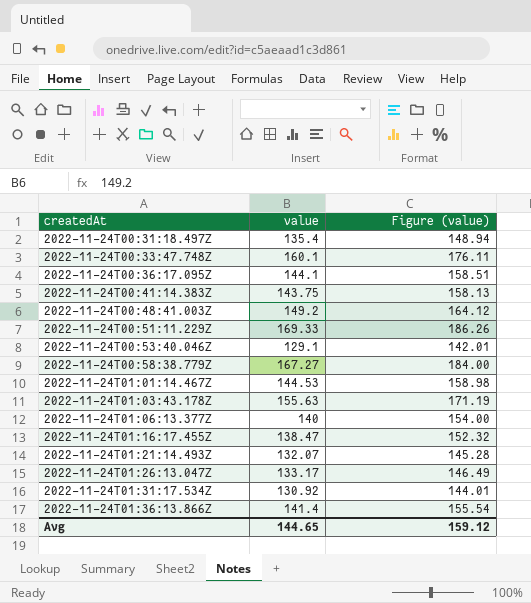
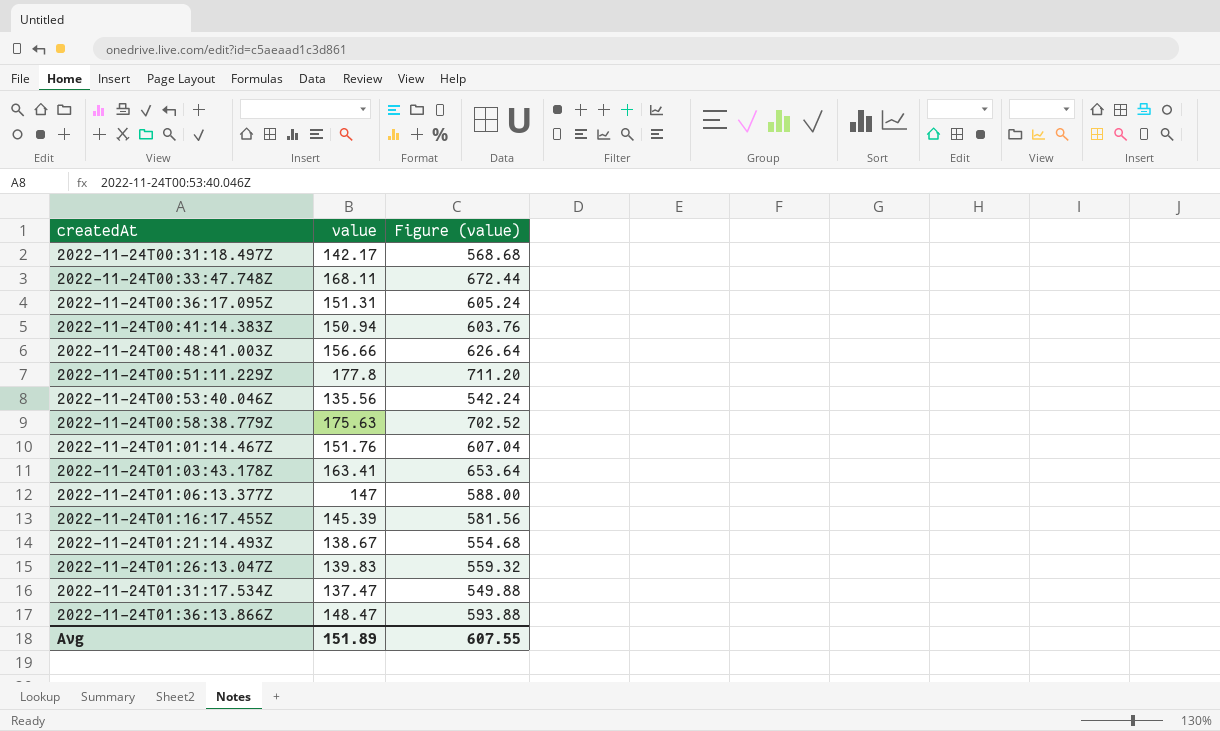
column Figure (value) | formula: [value] * 1.1 -> [value] * 4
2022-11-24T00:31:18.497Z | value: 135.4 -> 142.17
2022-11-24T00:33:47.748Z | value: 160.1 -> 168.11
2022-11-24T00:36:17.095Z | value: 144.1 -> 151.31
2022-11-24T00:41:14.383Z | value: 143.75 -> 150.94
2022-11-24T00:48:41.003Z | value: 149.2 -> 156.66
2022-11-24T00:51:11.229Z | value: 169.33 -> 177.8
2022-11-24T00:53:40.046Z | value: 129.1 -> 135.56
2022-11-24T00:58:38.779Z | value: 167.27 -> 175.63
2022-11-24T01:01:14.467Z | value: 144.53 -> 151.76
2022-11-24T01:03:43.178Z | value: 155.63 -> 163.41
2022-11-24T01:06:13.377Z | value: 140 -> 147
2022-11-24T01:16:17.455Z | value: 138.47 -> 145.39
2022-11-24T01:21:14.493Z | value: 132.07 -> 138.67
2022-11-24T01:26:13.047Z | value: 133.17 -> 139.83
2022-11-24T01:31:17.534Z | value: 130.92 -> 137.47
2022-11-24T01:36:13.866Z | value: 141.4 -> 148.47
Avg | value: 144.65 -> 151.89
Avg | Figure (value): 159.12 -> 607.55

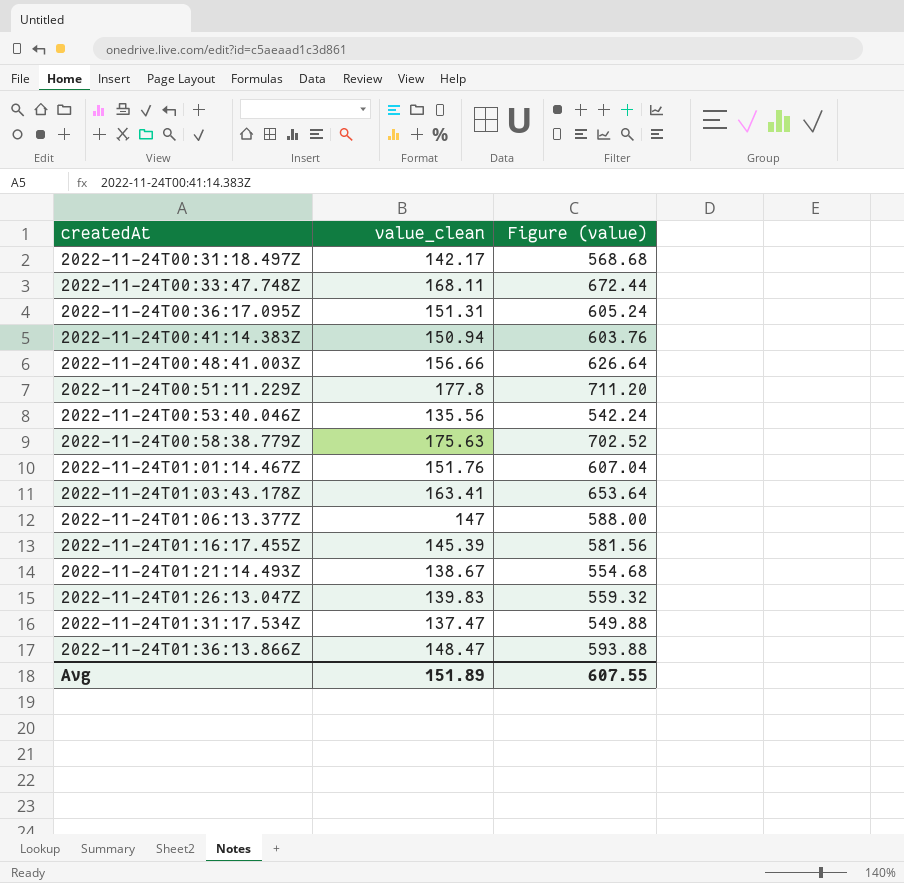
column name: value -> value_clean

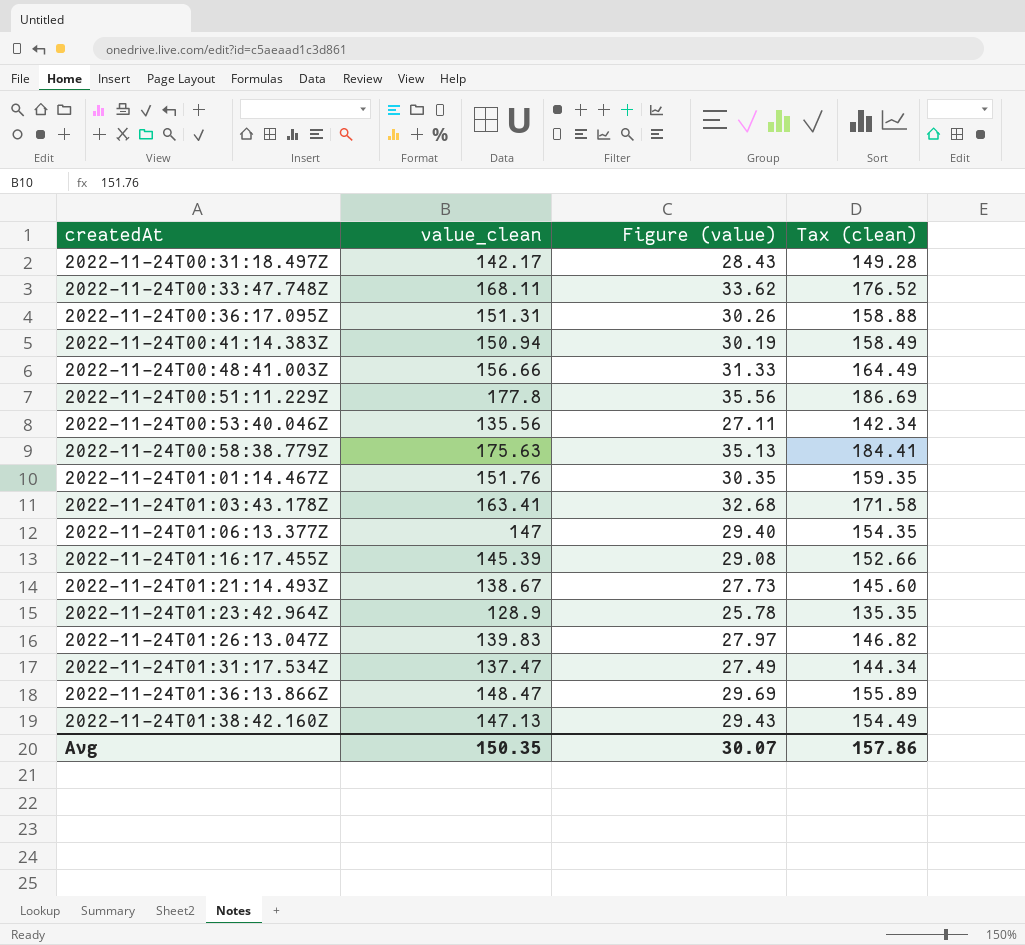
column Figure (value) | formula: [value_clean] * 4 -> [value_clean] * 0.2
column Tax (clean) | formula: none -> [value_clean] * 1.05
row 2022-11-24T01:23:42.964Z: none -> 128.9 | 25.78 | 135.35
row 2022-11-24T01:38:42.160Z: none -> 147.13 | 29.43 | 154.49
Avg | value_clean: 151.89 -> 150.35
Avg | Figure (value): 607.55 -> 30.07

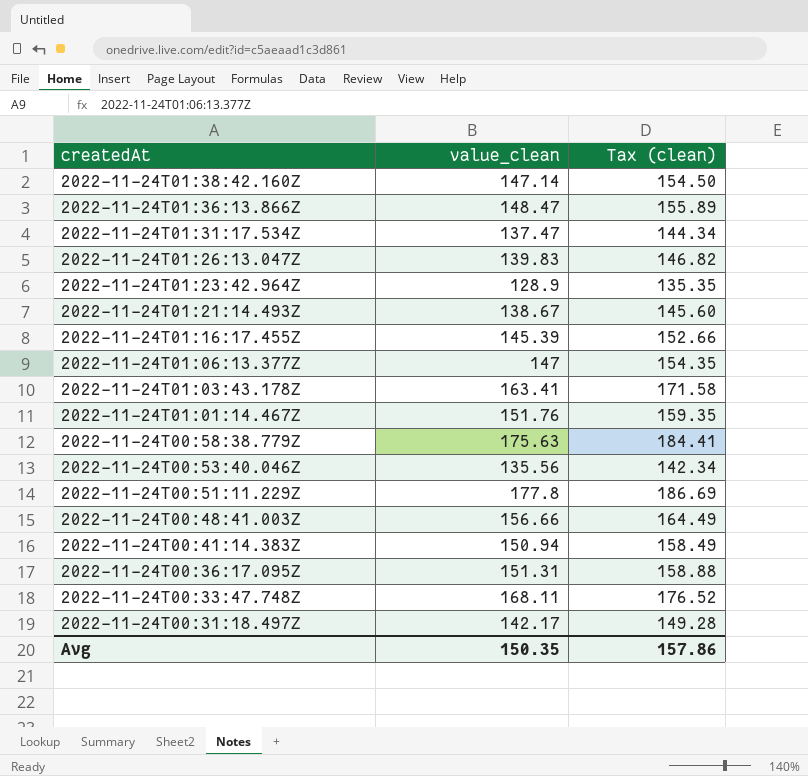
row order: createdAt ascending -> createdAt descending
column Figure (value) | formula: [value_clean] * 0.2 -> none
2022-11-24T01:38:42.160Z | value_clean: 147.13 -> 147.14
2022-11-24T01:38:42.160Z | Tax (clean): 154.49 -> 154.50

